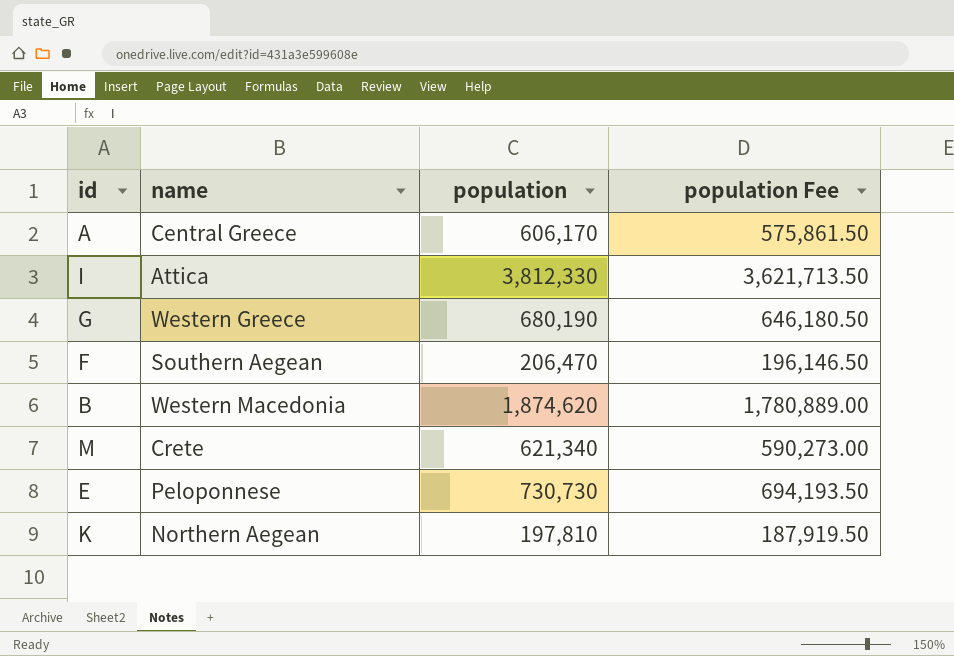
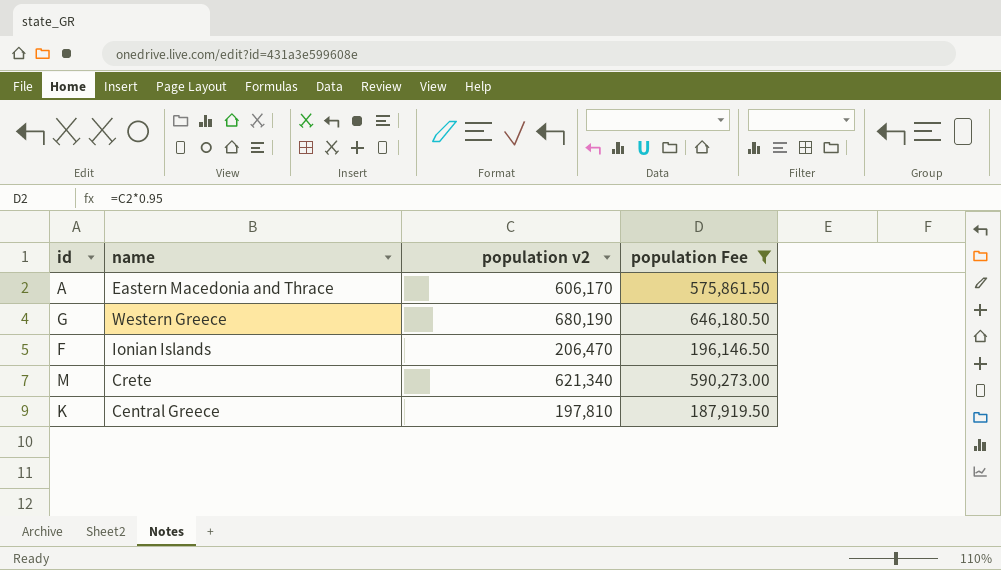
filter: none -> population Fee <= 646,180.50
column name: population -> population v2
A | name: Central Greece -> Eastern Macedonia and Thrace
F | name: Southern Aegean -> Ionian Islands
K | name: Northern Aegean -> Central Greece

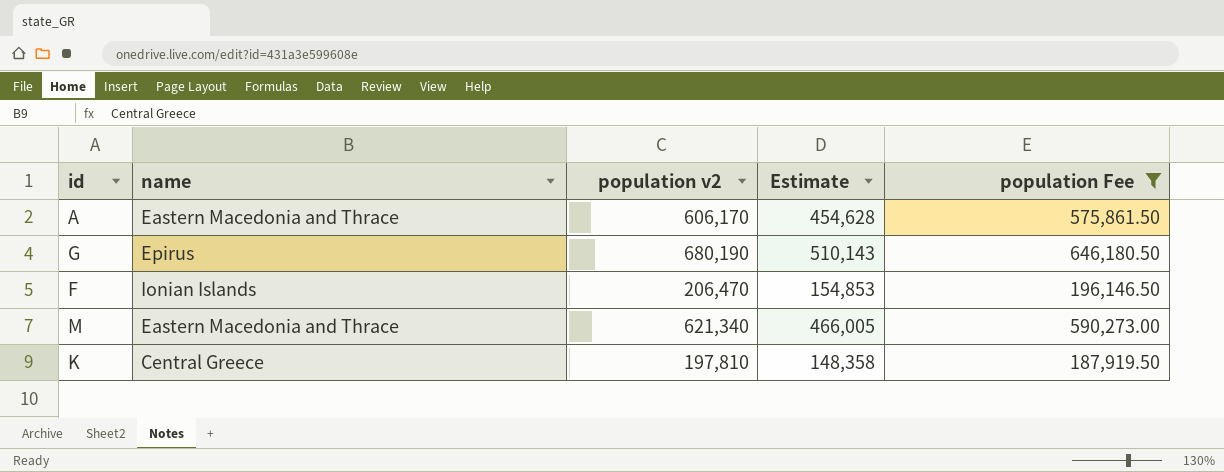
column Estimate | formula: none -> [population v2] * 0.75
G | name: Western Greece -> Epirus
M | name: Crete -> Eastern Macedonia and Thrace

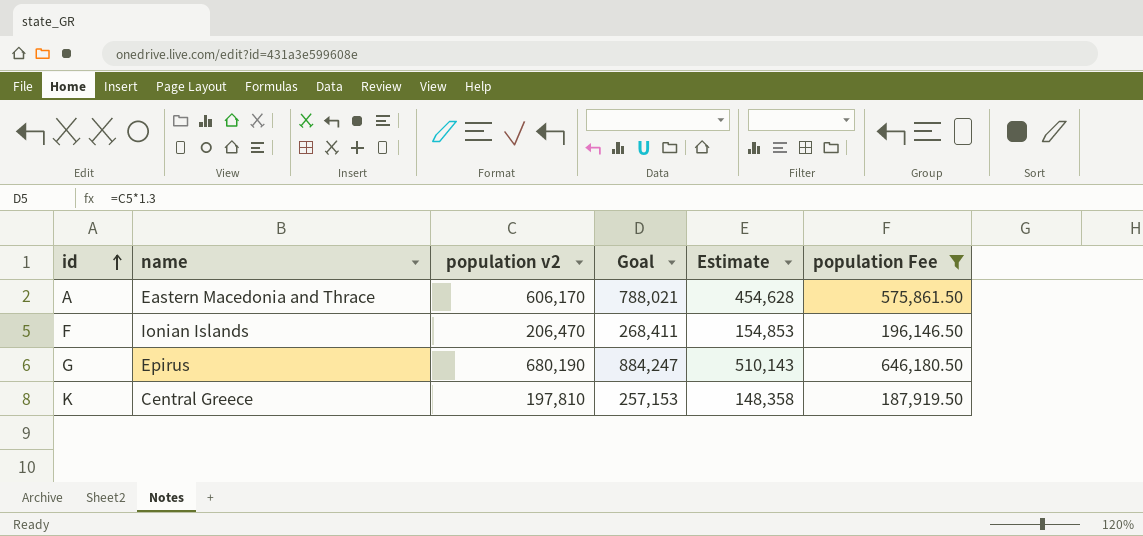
row order: none -> id ascending
column Goal | formula: none -> [population v2] * 1.3
row M: Eastern Macedonia and Thrace | 621,340 | 466,005 | 590,273.00 -> none

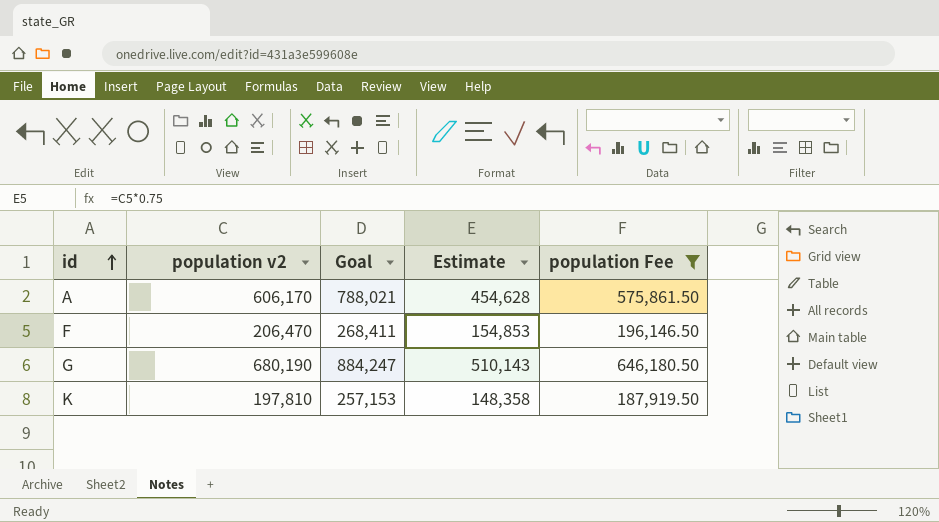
column name | position: 2 -> none

